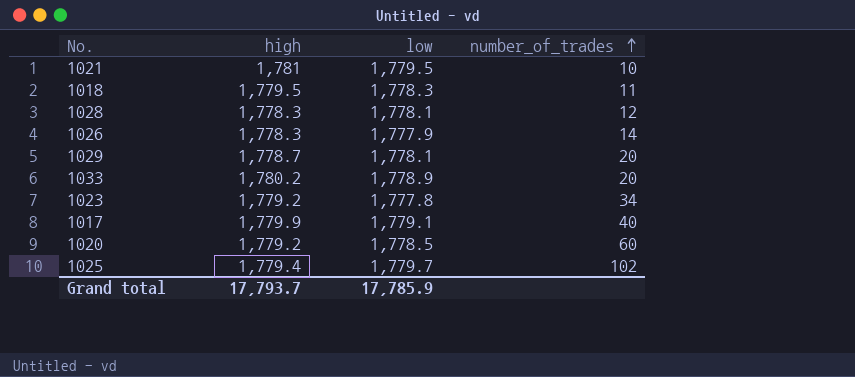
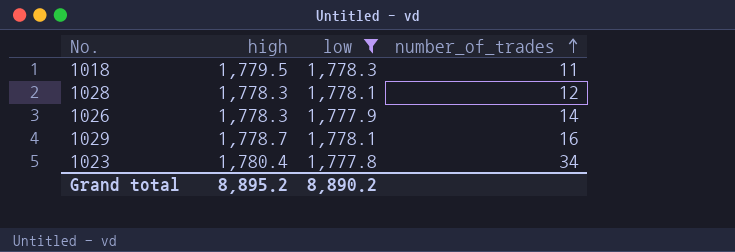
filter: none -> low <= 1,778.3
1029 | number_of_trades: 20 -> 16
1023 | high: 1,779.2 -> 1,780.4
Grand total | high: 17,793.7 -> 8,895.2
Grand total | low: 17,785.9 -> 8,890.2

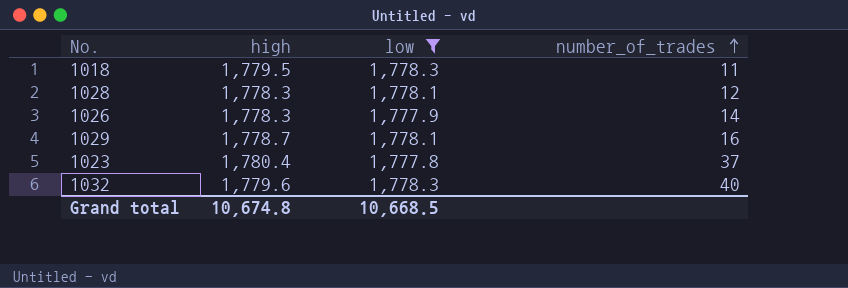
1023 | number_of_trades: 34 -> 37
row 1032: none -> 1,779.6 | 1,778.3 | 40
Grand total | high: 8,895.2 -> 10,674.8
Grand total | low: 8,890.2 -> 10,668.5

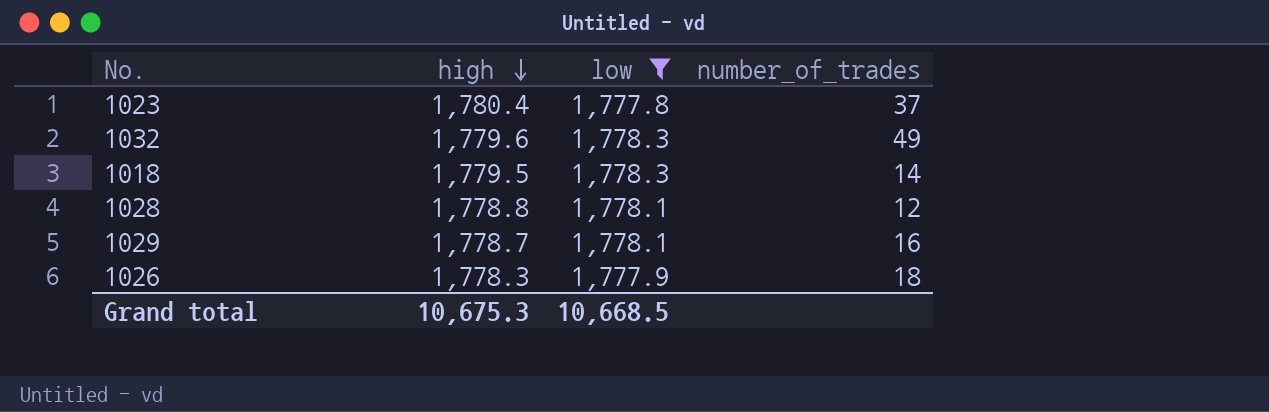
row order: number_of_trades ascending -> high descending
1032 | number_of_trades: 40 -> 49
1018 | number_of_trades: 11 -> 14
1028 | high: 1,778.3 -> 1,778.8
1026 | number_of_trades: 14 -> 18
Grand total | high: 10,674.8 -> 10,675.3

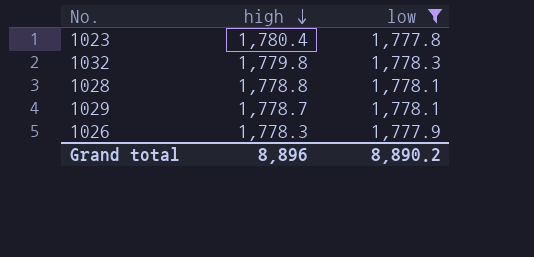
column number_of_trades | position: 4 -> none
row 1018: 1,779.5 | 1,778.3 | 14 -> none
1032 | high: 1,779.6 -> 1,779.8
Grand total | high: 10,675.3 -> 8,896
Grand total | low: 10,668.5 -> 8,890.2

